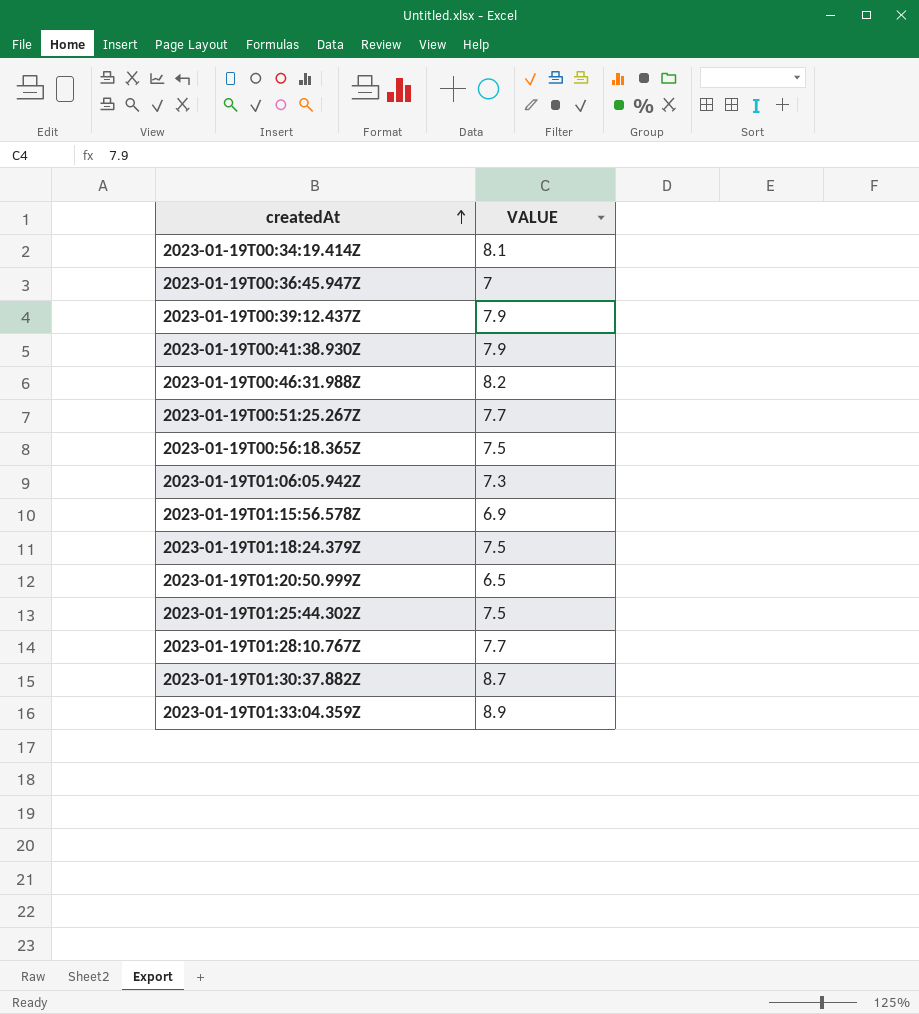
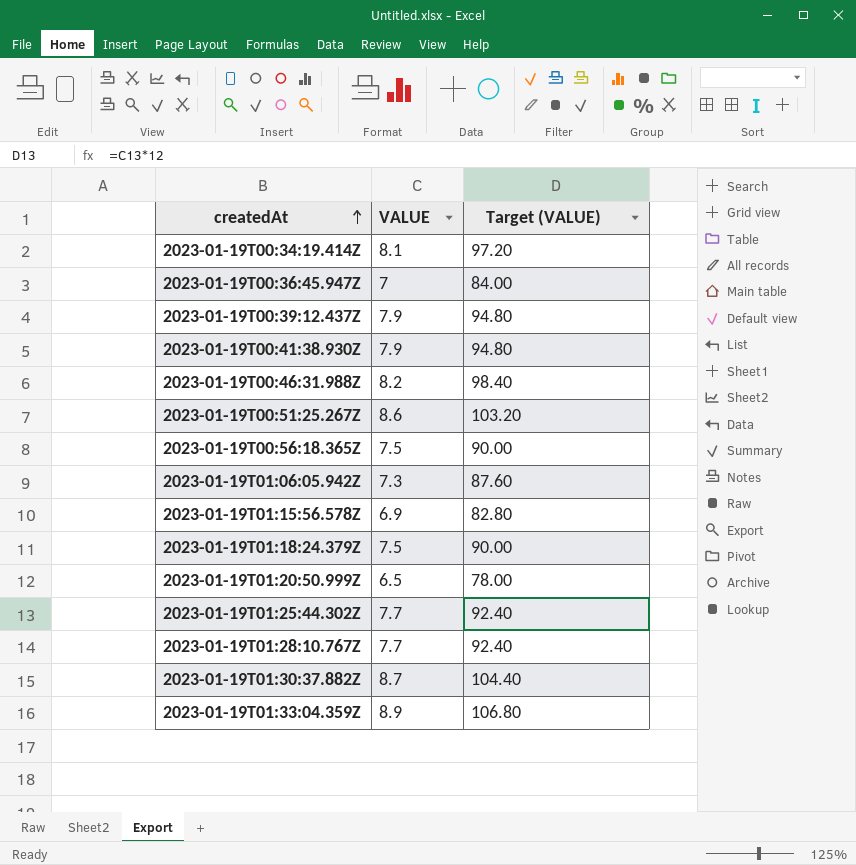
column Target (VALUE) | formula: none -> [VALUE] * 12
2023-01-19T00:51:25.267Z | VALUE: 7.7 -> 8.6
2023-01-19T01:25:44.302Z | VALUE: 7.5 -> 7.7

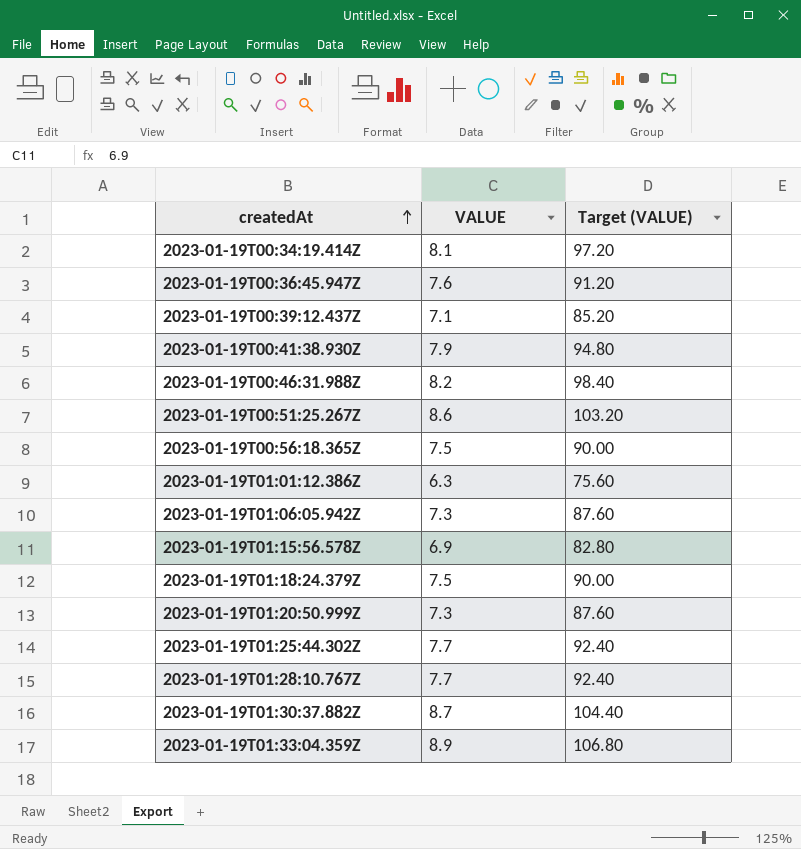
2023-01-19T00:36:45.947Z | VALUE: 7 -> 7.6
2023-01-19T00:36:45.947Z | Target (VALUE): 84.00 -> 91.20
2023-01-19T00:39:12.437Z | VALUE: 7.9 -> 7.1
2023-01-19T00:39:12.437Z | Target (VALUE): 94.80 -> 85.20
row 2023-01-19T01:01:12.386Z: none -> 6.3 | 75.60
2023-01-19T01:20:50.999Z | VALUE: 6.5 -> 7.3
2023-01-19T01:20:50.999Z | Target (VALUE): 78.00 -> 87.60

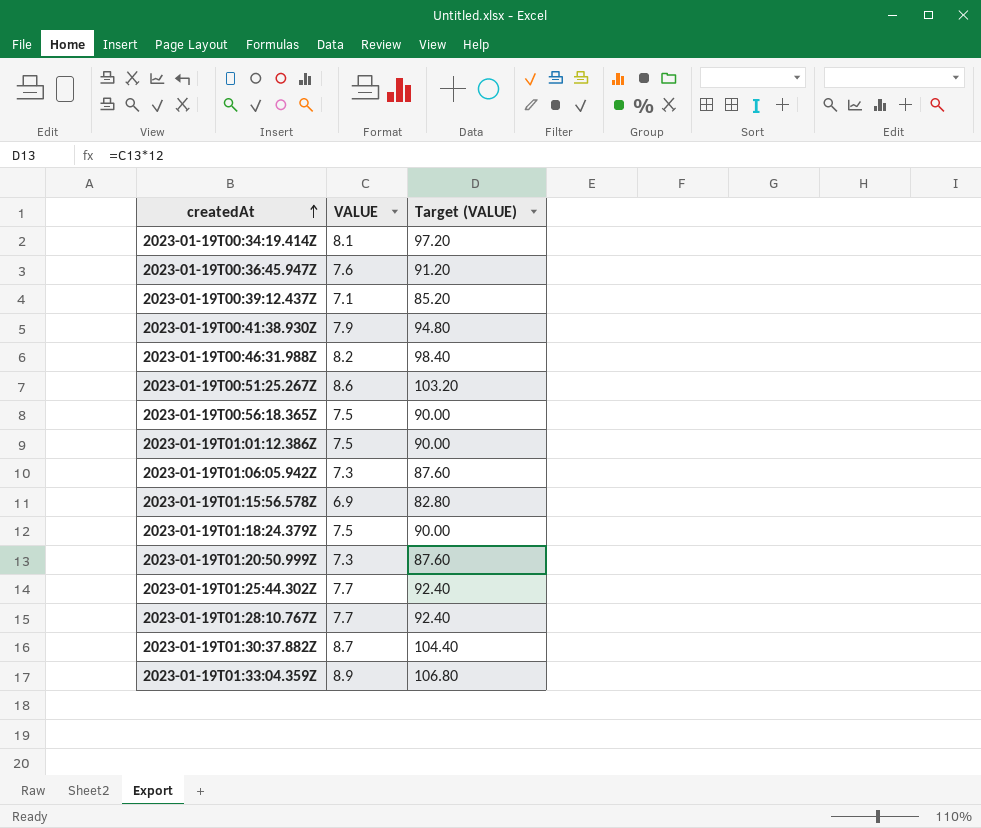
2023-01-19T01:01:12.386Z | VALUE: 6.3 -> 7.5
2023-01-19T01:01:12.386Z | Target (VALUE): 75.60 -> 90.00

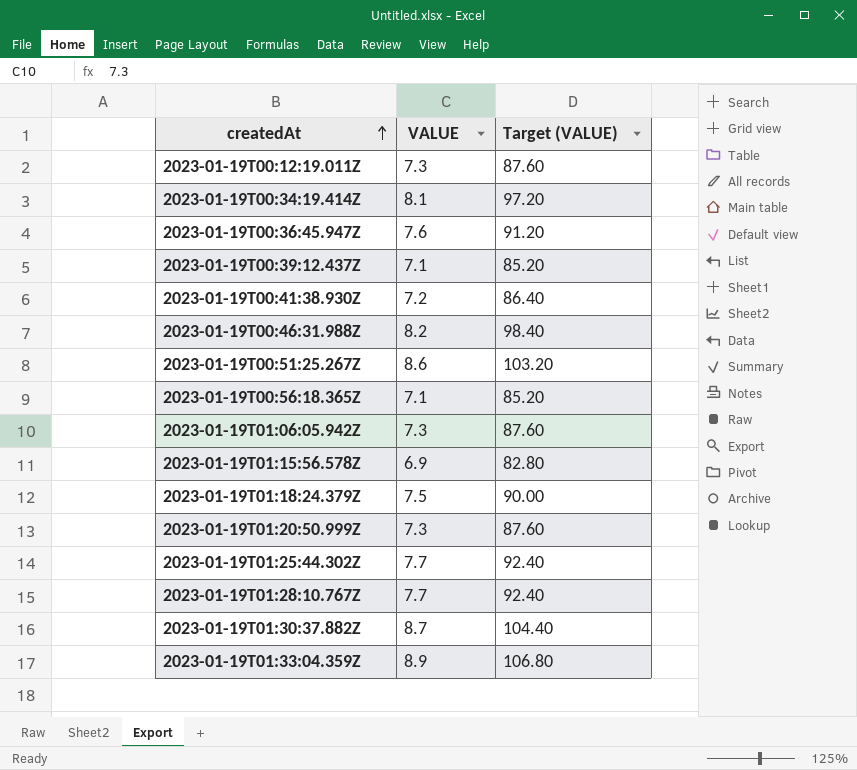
row 2023-01-19T01:01:12.386Z: 7.5 | 90.00 -> none
row 2023-01-19T00:12:19.011Z: none -> 7.3 | 87.60
2023-01-19T00:41:38.930Z | VALUE: 7.9 -> 7.2
2023-01-19T00:41:38.930Z | Target (VALUE): 94.80 -> 86.40
2023-01-19T00:56:18.365Z | VALUE: 7.5 -> 7.1
2023-01-19T00:56:18.365Z | Target (VALUE): 90.00 -> 85.20

